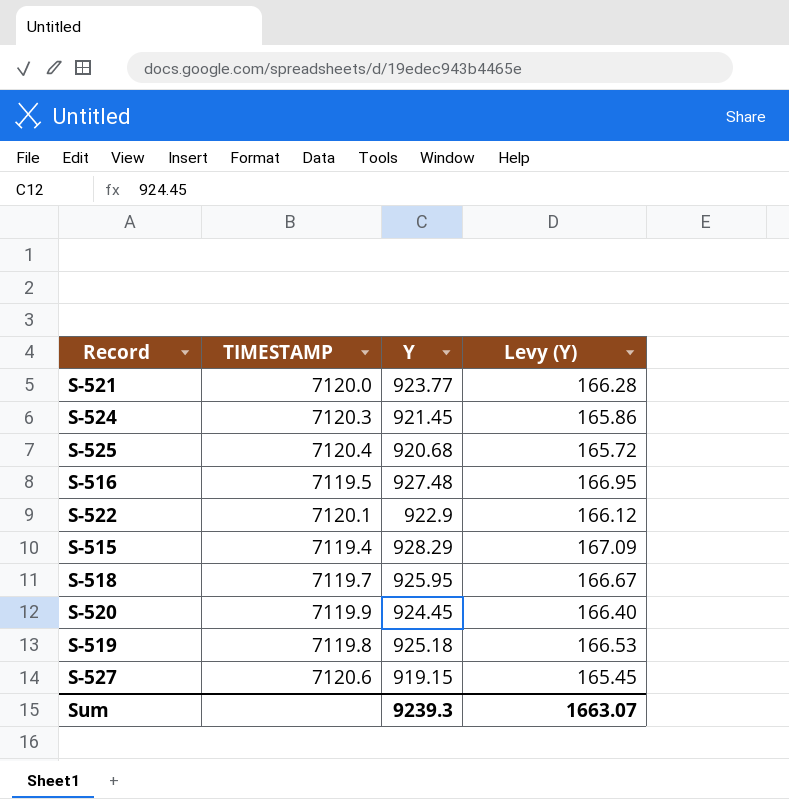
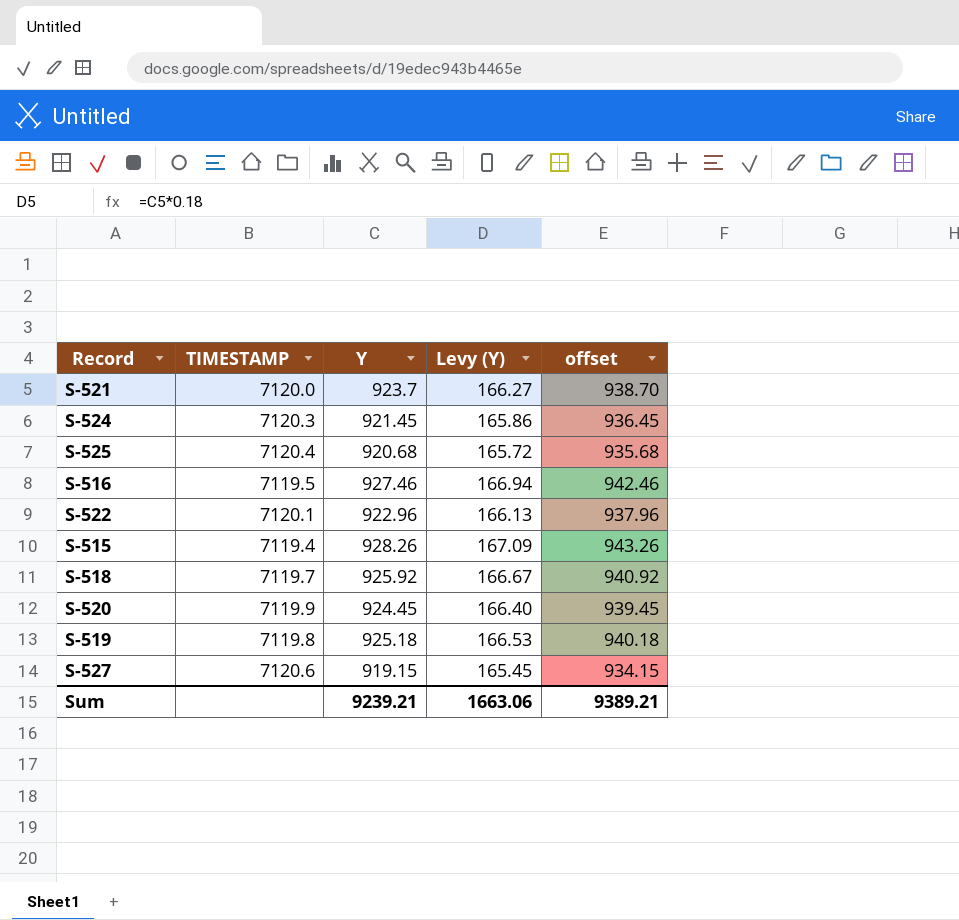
column offset | formula: none -> [Y] + 15
S-521 | Y: 923.77 -> 923.7
S-521 | Levy (Y): 166.28 -> 166.27
S-516 | Y: 927.48 -> 927.46
S-516 | Levy (Y): 166.95 -> 166.94
S-522 | Y: 922.9 -> 922.96
S-522 | Levy (Y): 166.12 -> 166.13
S-515 | Y: 928.29 -> 928.26
S-518 | Y: 925.95 -> 925.92
Sum | Y: 9239.3 -> 9239.21
Sum | Levy (Y): 1663.07 -> 1663.06

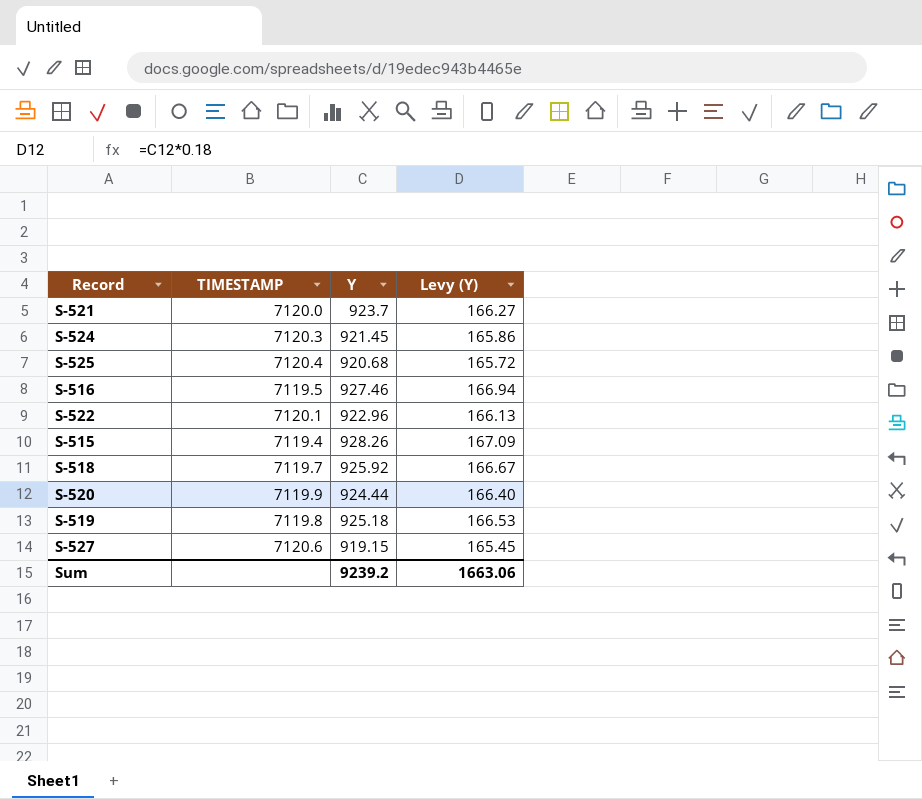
column offset | formula: [Y] + 15 -> none
S-520 | Y: 924.45 -> 924.44
Sum | Y: 9239.21 -> 9239.2

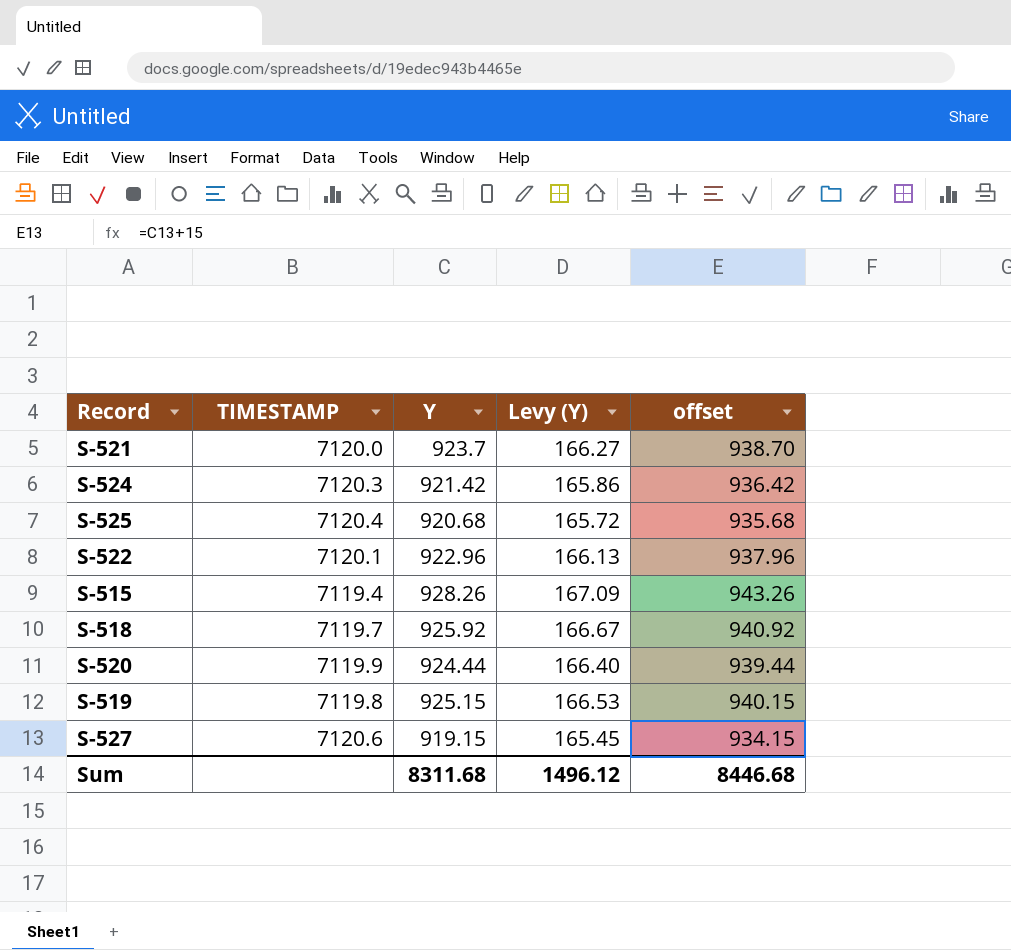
column offset | formula: none -> [Y] + 15
row S-516: 7119.5 | 927.46 | 166.94 -> none
S-524 | Y: 921.45 -> 921.42
S-519 | Y: 925.18 -> 925.15
Sum | Y: 9239.2 -> 8311.68
Sum | Levy (Y): 1663.06 -> 1496.12

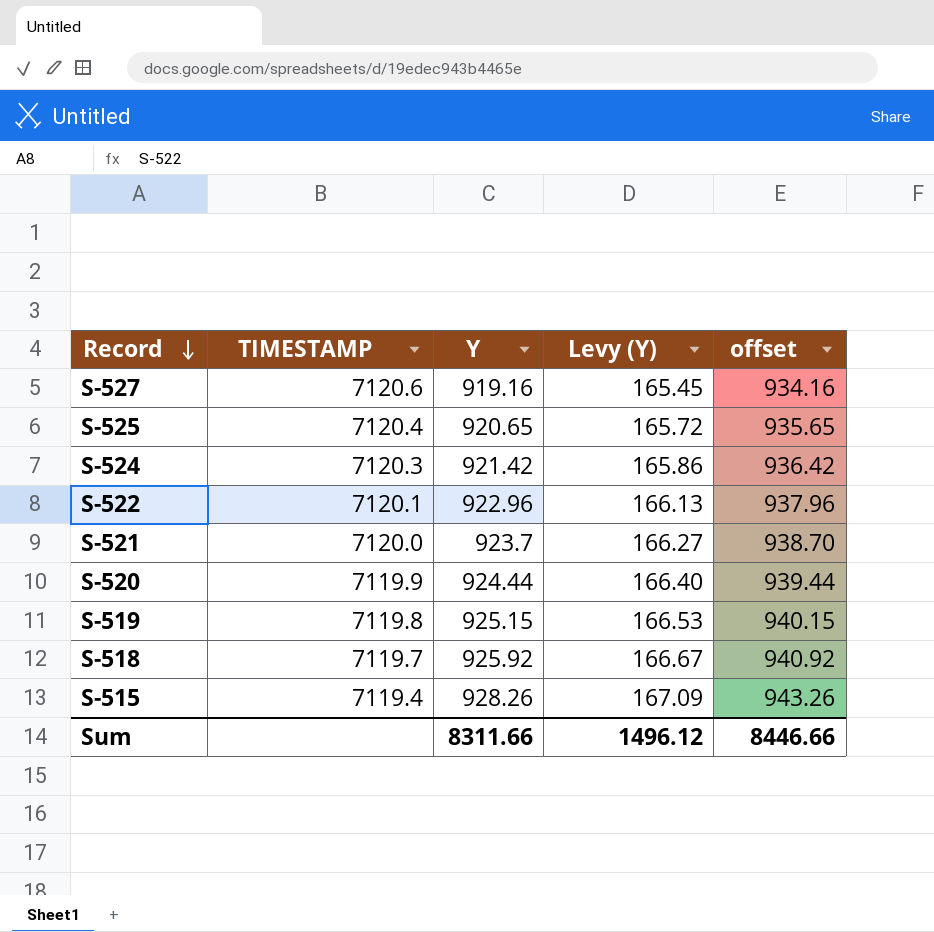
row order: none -> Record descending
S-527 | Y: 919.15 -> 919.16
S-527 | offset: 934.15 -> 934.16
S-525 | Y: 920.68 -> 920.65
S-525 | offset: 935.68 -> 935.65
Sum | Y: 8311.68 -> 8311.66
Sum | offset: 8446.68 -> 8446.66

